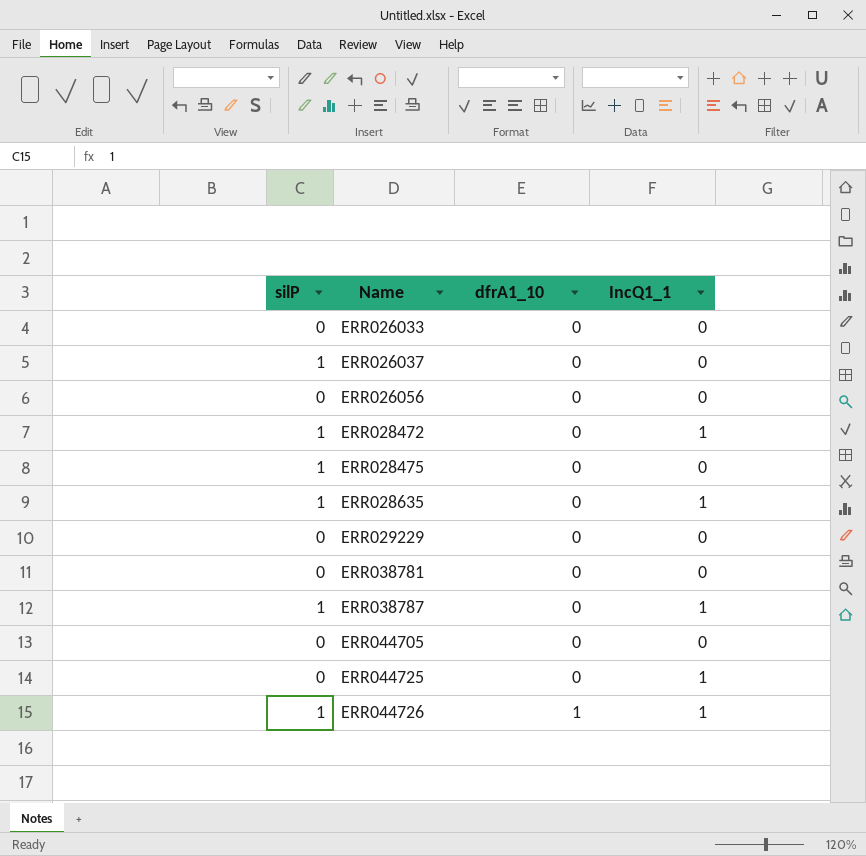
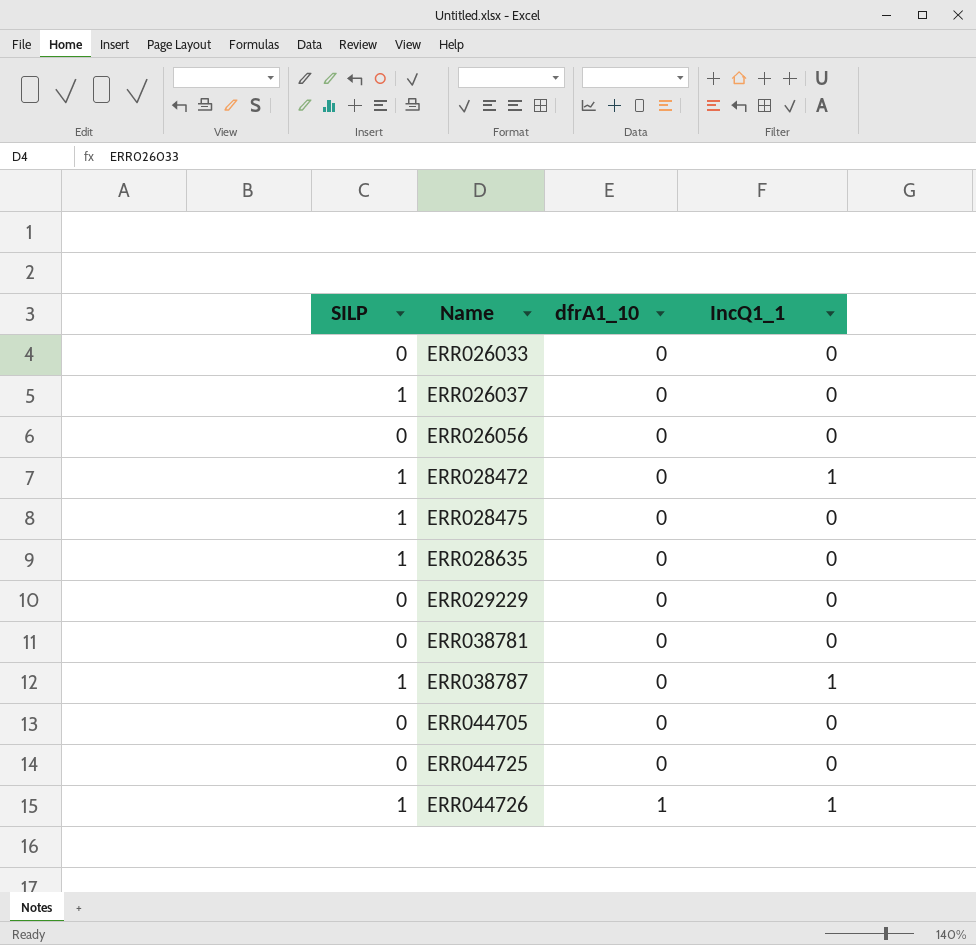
column name: silP -> SILP
ERR028635 | IncQ1_1: 1 -> 0
ERR044725 | IncQ1_1: 1 -> 0

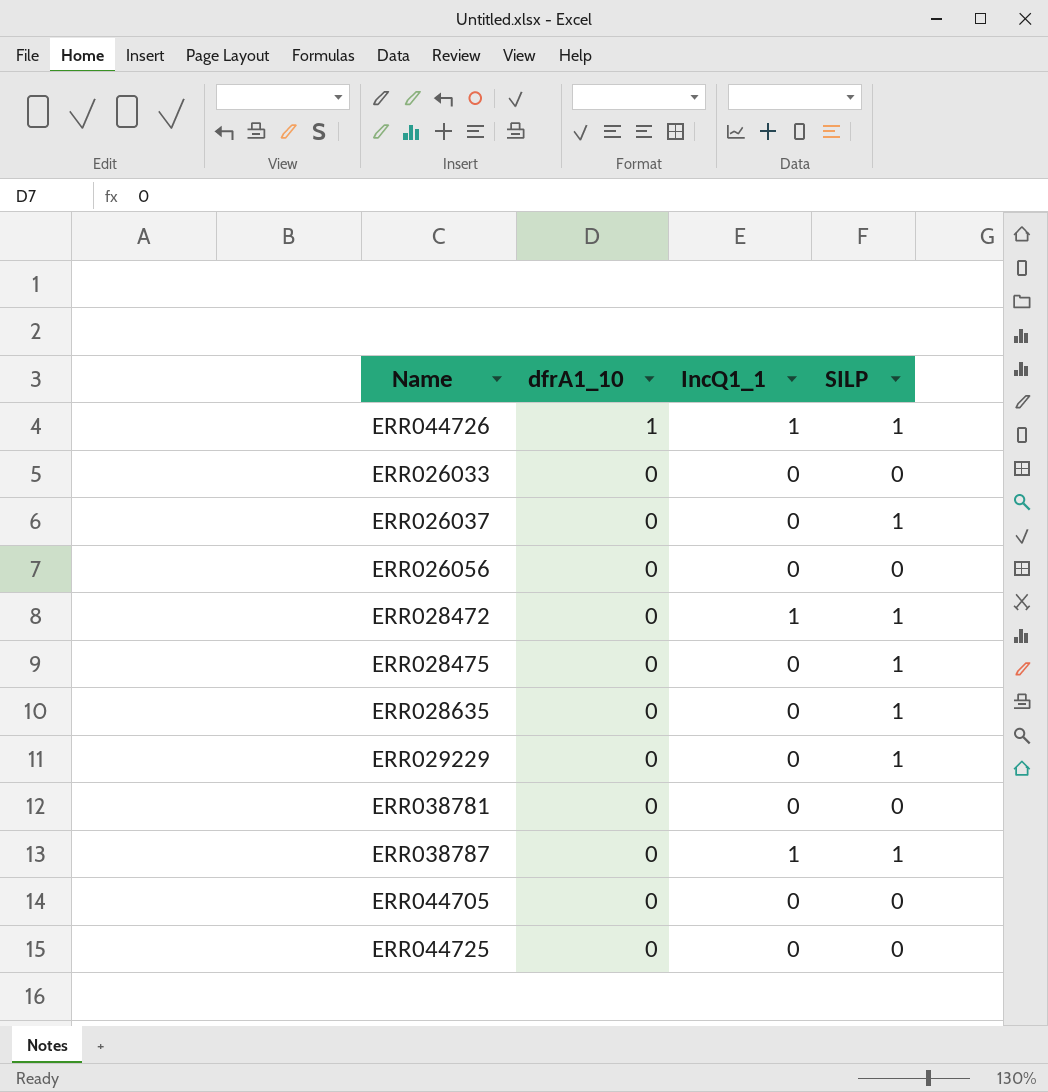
row order: Name ascending -> dfrA1_10 descending
column SILP | position: 1 -> 4
ERR029229 | SILP: 0 -> 1

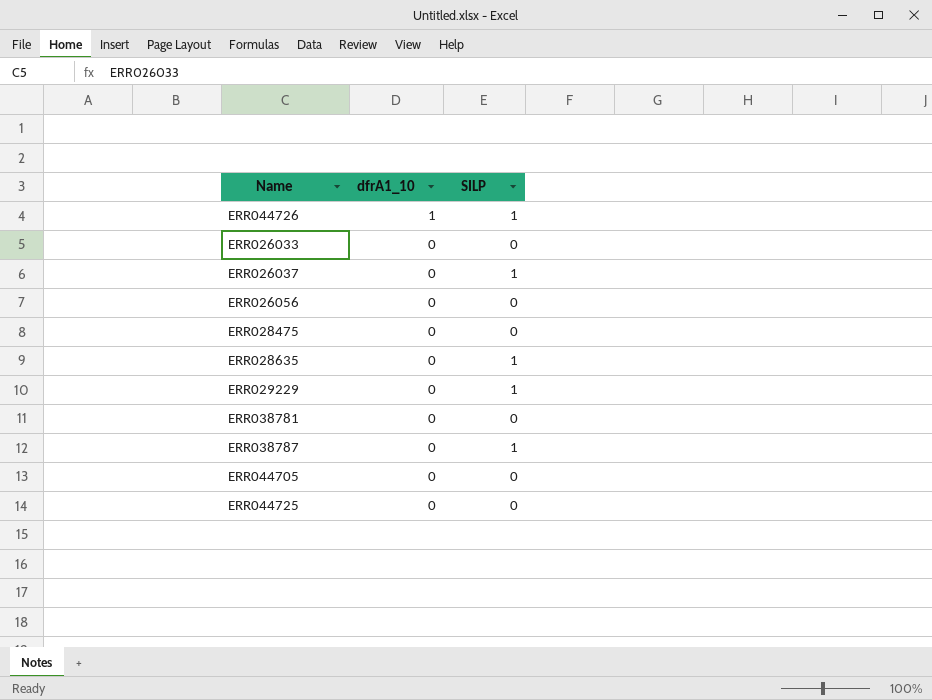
column IncQ1_1 | position: 3 -> none
row ERR028472: 0 | 1 | 1 -> none
ERR028475 | SILP: 1 -> 0

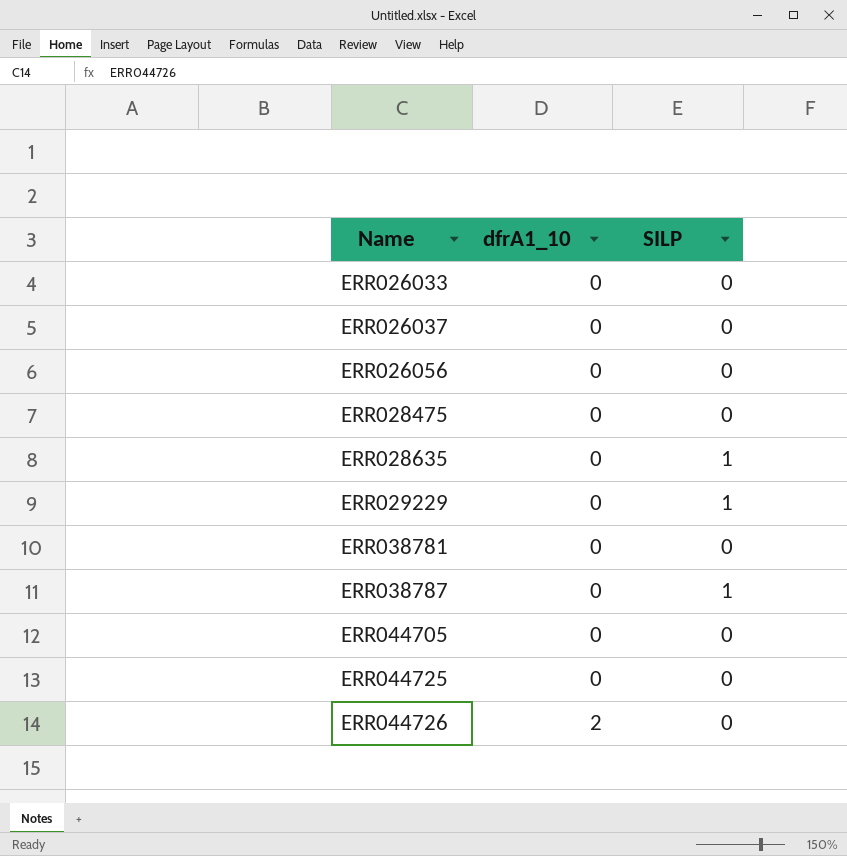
row order: dfrA1_10 descending -> Name ascending
ERR026037 | SILP: 1 -> 0
ERR044726 | dfrA1_10: 1 -> 2
ERR044726 | SILP: 1 -> 0

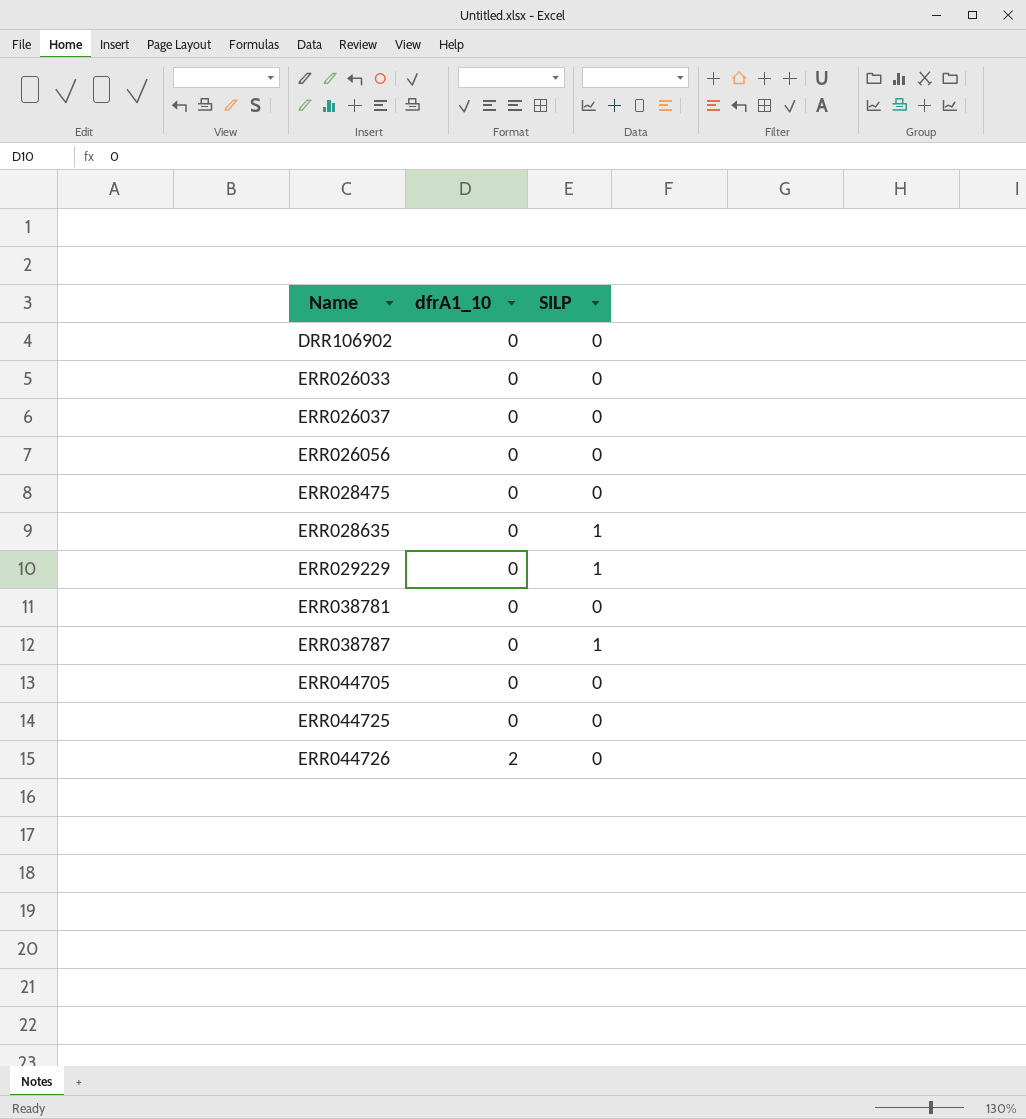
row DRR106902: none -> 0 | 0

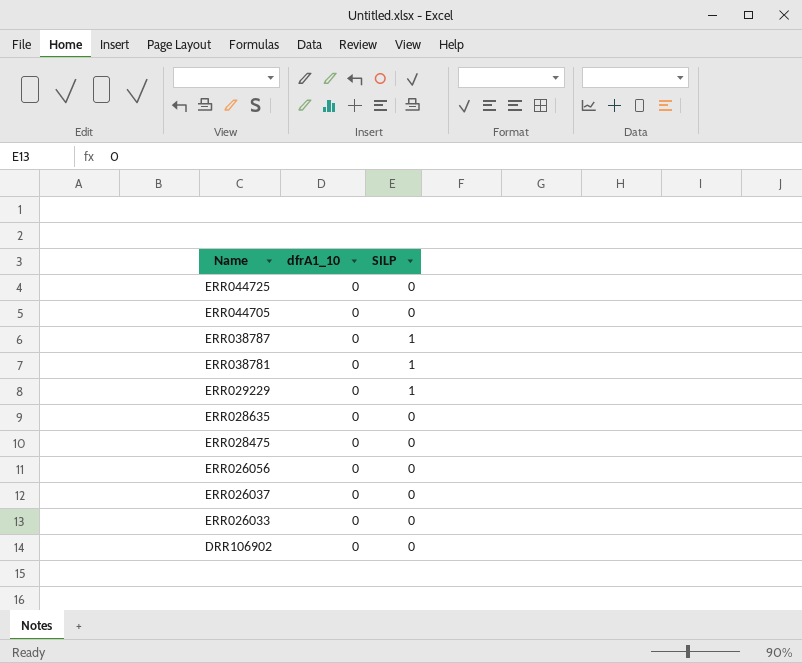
row order: Name ascending -> Name descending
row ERR044726: 2 | 0 -> none
ERR038781 | SILP: 0 -> 1
ERR028635 | SILP: 1 -> 0

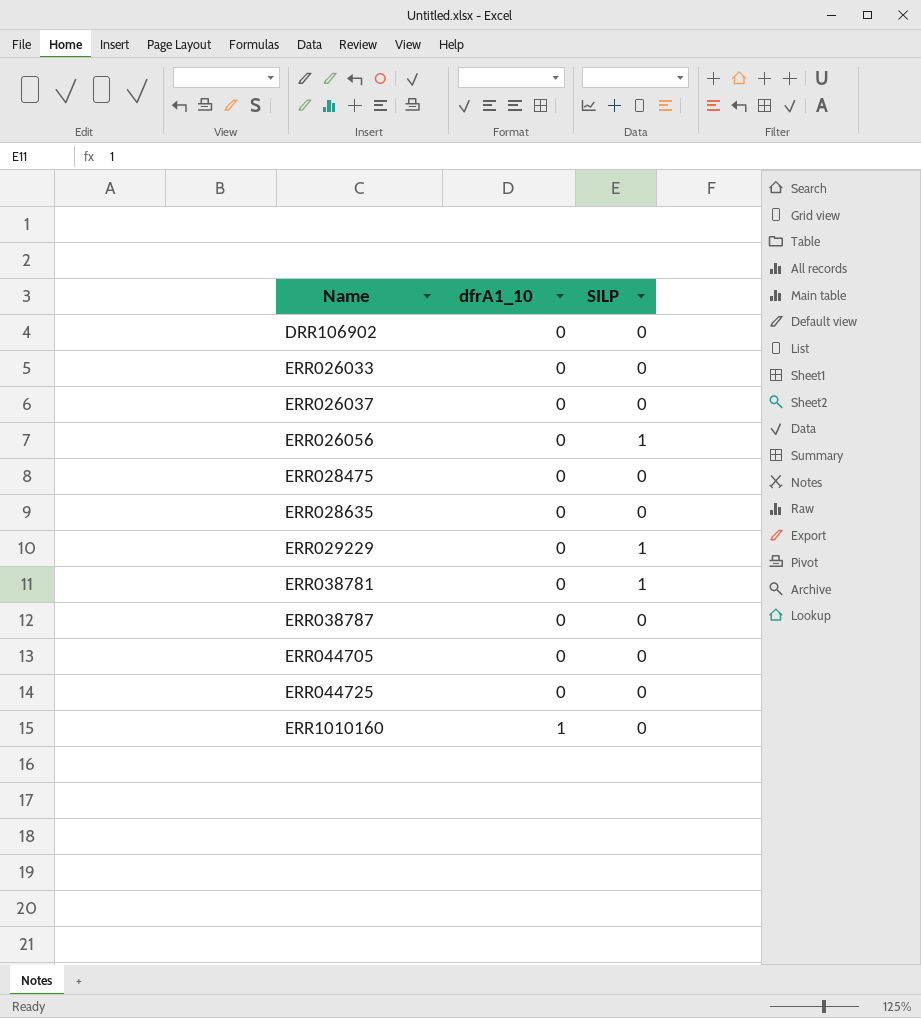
row order: Name descending -> Name ascending
ERR026056 | SILP: 0 -> 1
ERR038787 | SILP: 1 -> 0
row ERR1010160: none -> 1 | 0

